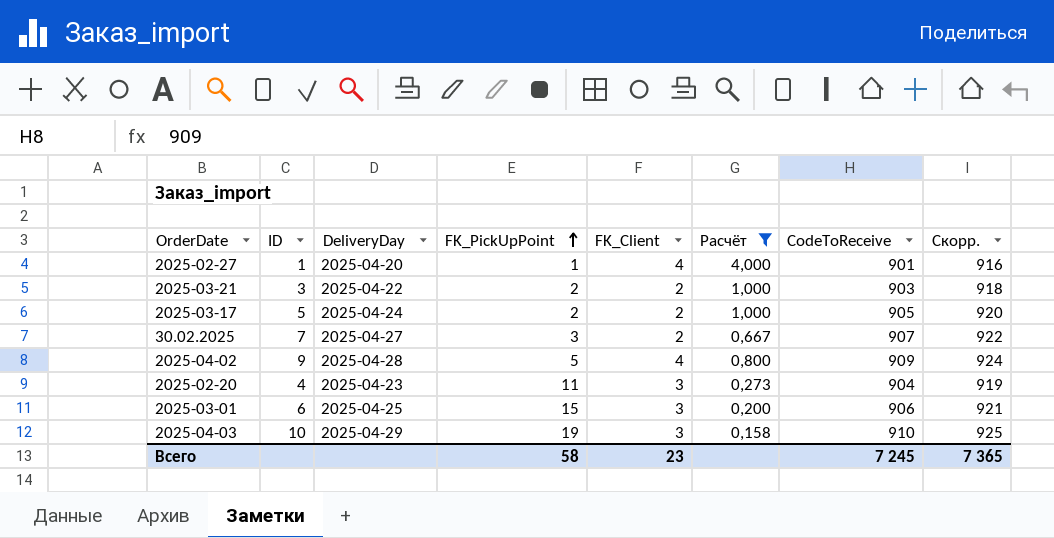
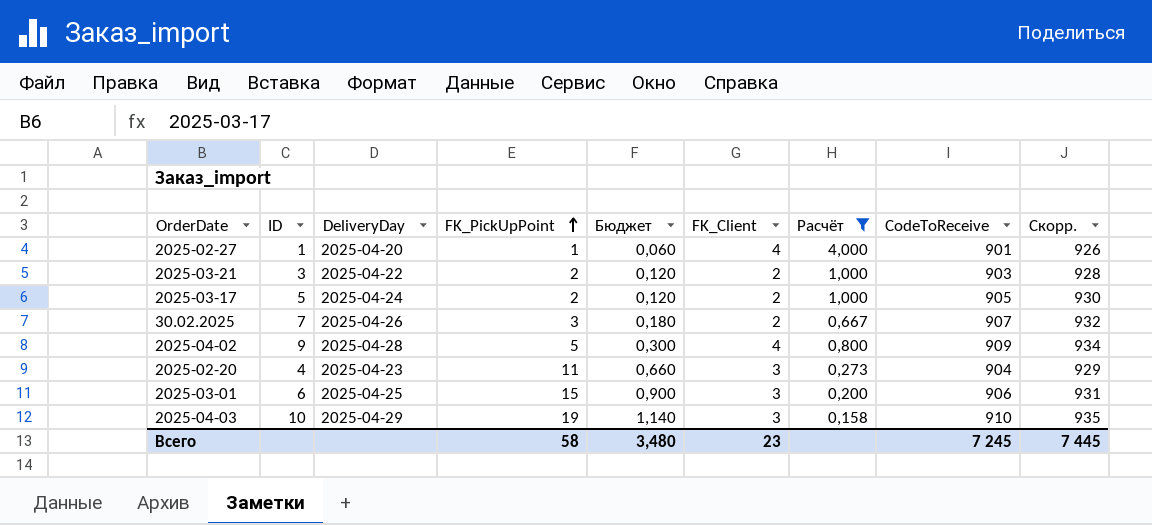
column Бюджет | formula: none -> [FK_PickUpPoint] * 0,06
column Скорр. | formula: [CodeToReceive] + 15 -> [CodeToReceive] + 25
30.02.2025 | DeliveryDay: 2025-04-27 -> 2025-04-26
Всего | Скорр.: 7 365 -> 7 445

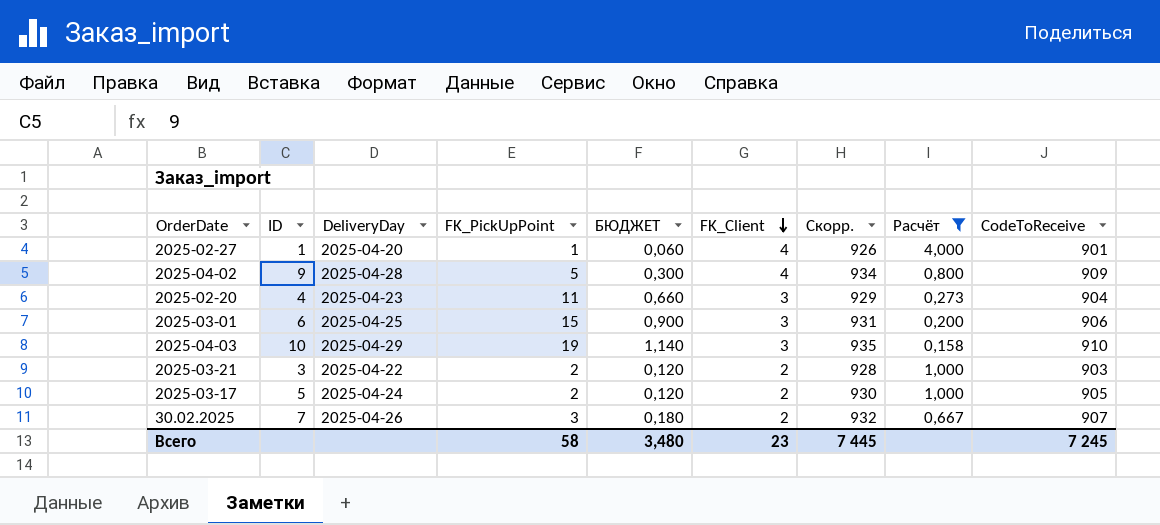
row order: FK_PickUpPoint ascending -> FK_Client descending
column name: Бюджет -> БЮДЖЕТ
column Скорр. | position: 9 -> 7

